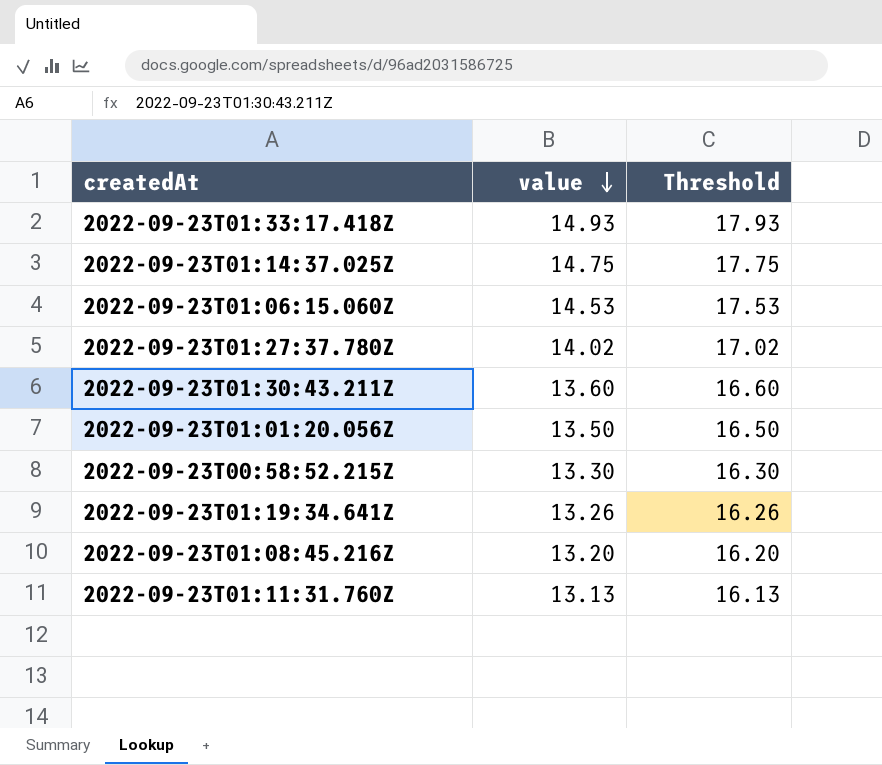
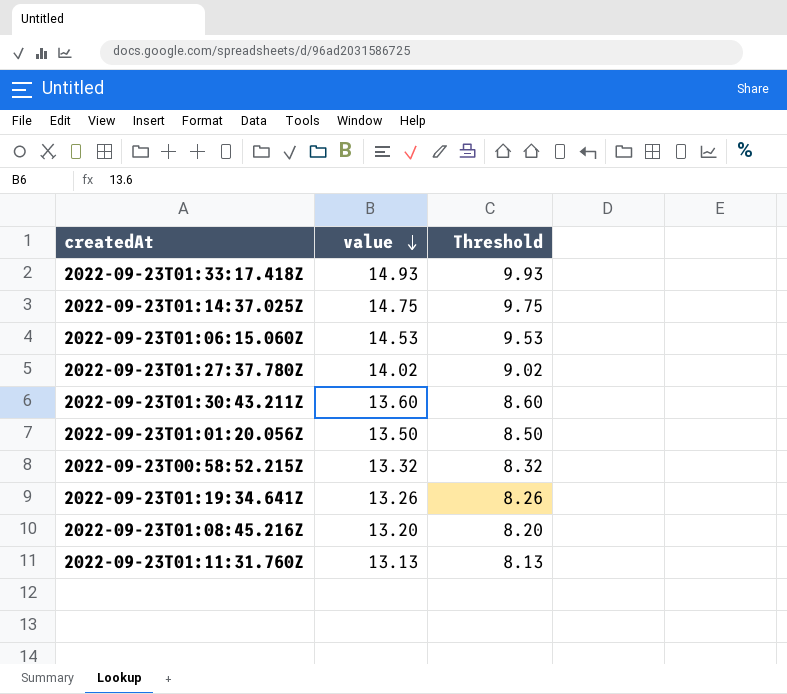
column Threshold | formula: [value] + 3 -> [value] - 5
2022-09-23T00:58:52.215Z | value: 13.30 -> 13.32

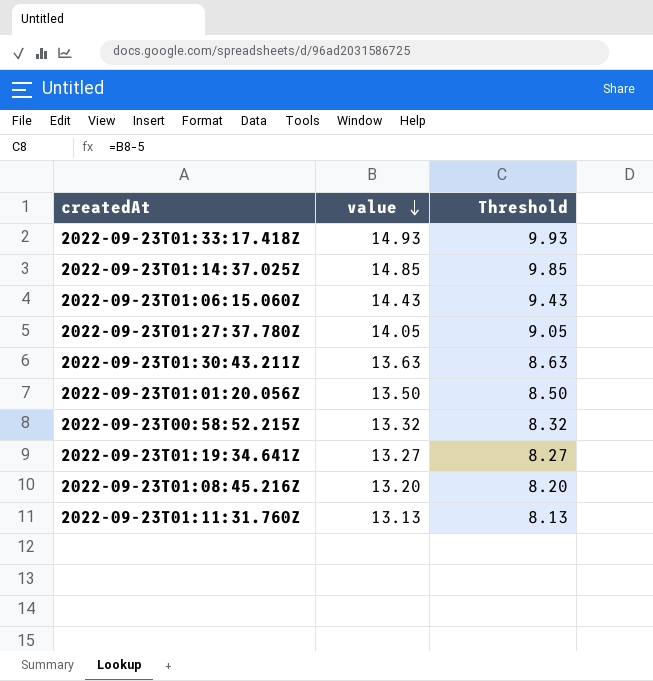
2022-09-23T01:14:37.025Z | value: 14.75 -> 14.85
2022-09-23T01:14:37.025Z | Threshold: 9.75 -> 9.85
2022-09-23T01:06:15.060Z | value: 14.53 -> 14.43
2022-09-23T01:06:15.060Z | Threshold: 9.53 -> 9.43
2022-09-23T01:27:37.780Z | value: 14.02 -> 14.05
2022-09-23T01:27:37.780Z | Threshold: 9.02 -> 9.05
2022-09-23T01:30:43.211Z | value: 13.60 -> 13.63
2022-09-23T01:30:43.211Z | Threshold: 8.60 -> 8.63
2022-09-23T01:19:34.641Z | value: 13.26 -> 13.27
2022-09-23T01:19:34.641Z | Threshold: 8.26 -> 8.27

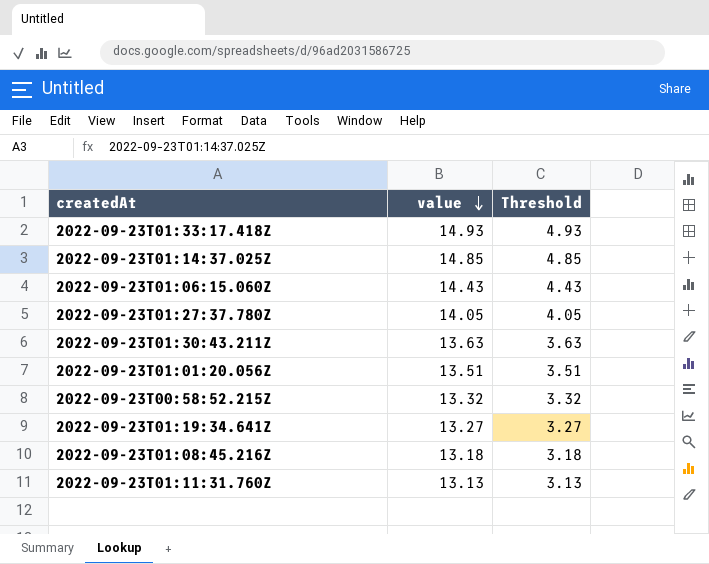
column Threshold | formula: [value] - 5 -> [value] - 10
2022-09-23T01:01:20.056Z | value: 13.50 -> 13.51
2022-09-23T01:08:45.216Z | value: 13.20 -> 13.18

